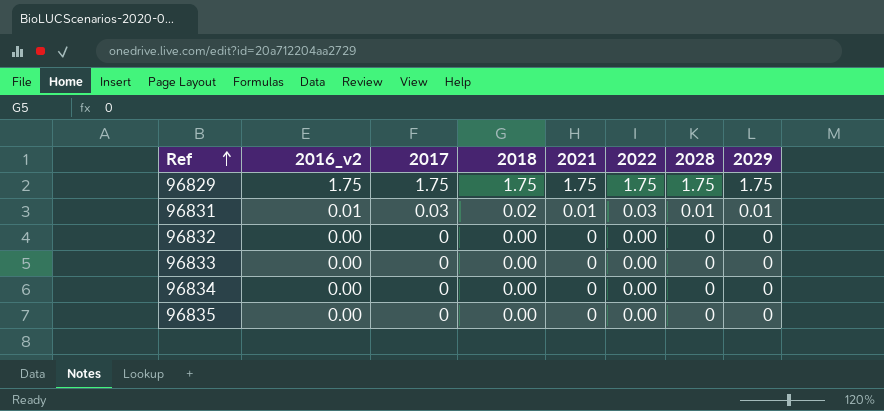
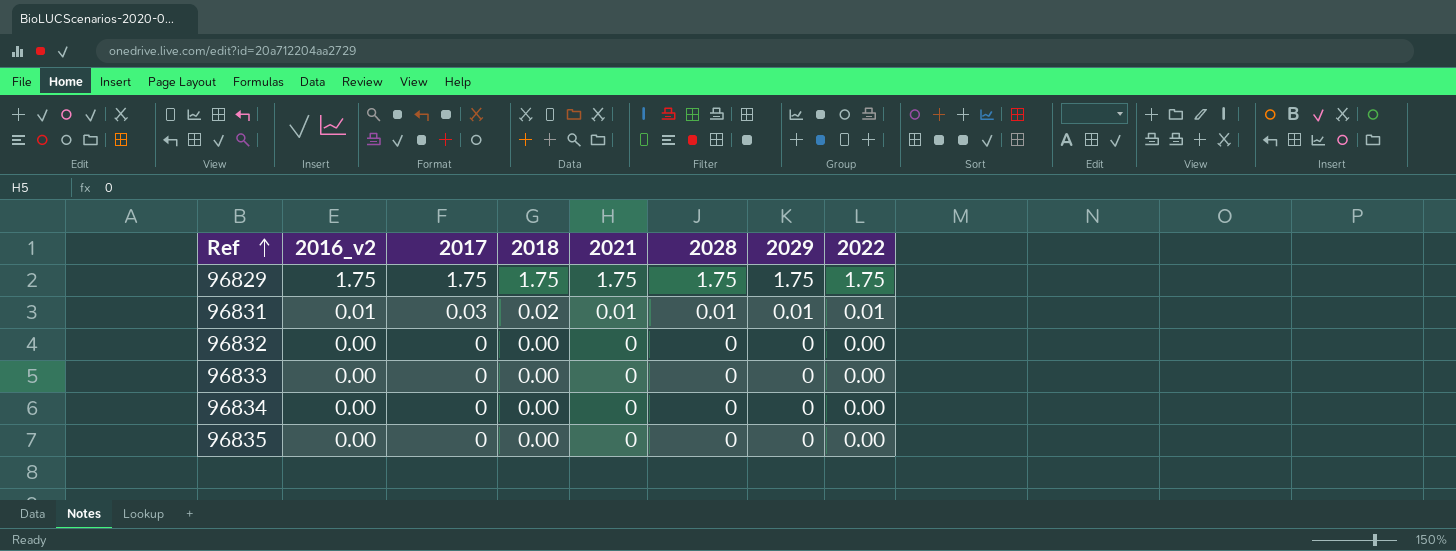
column 2022 | position: 6 -> 8
96831 | 2022: 0.03 -> 0.01

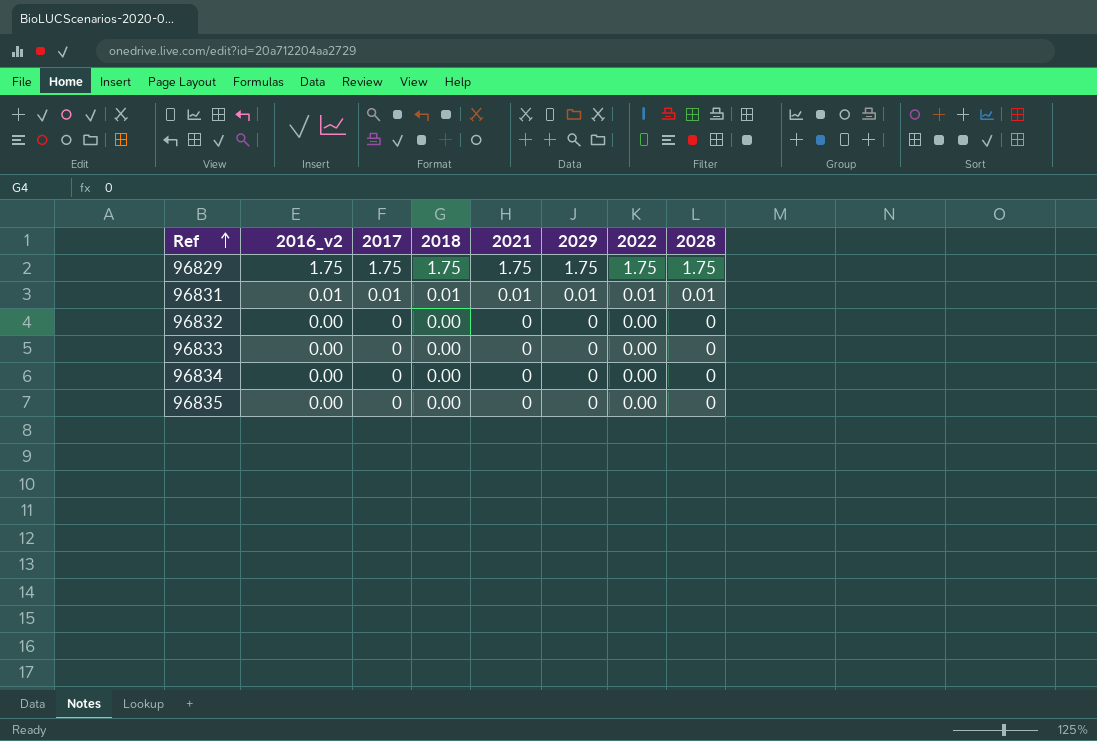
column 2028 | position: 6 -> 8
96831 | 2017: 0.03 -> 0.01
96831 | 2018: 0.02 -> 0.01

